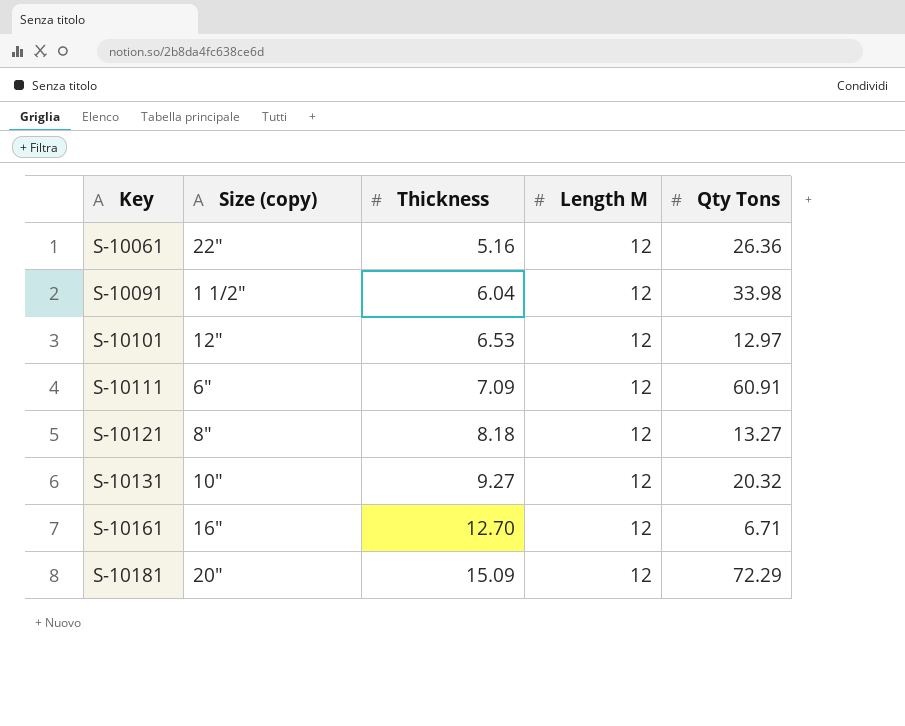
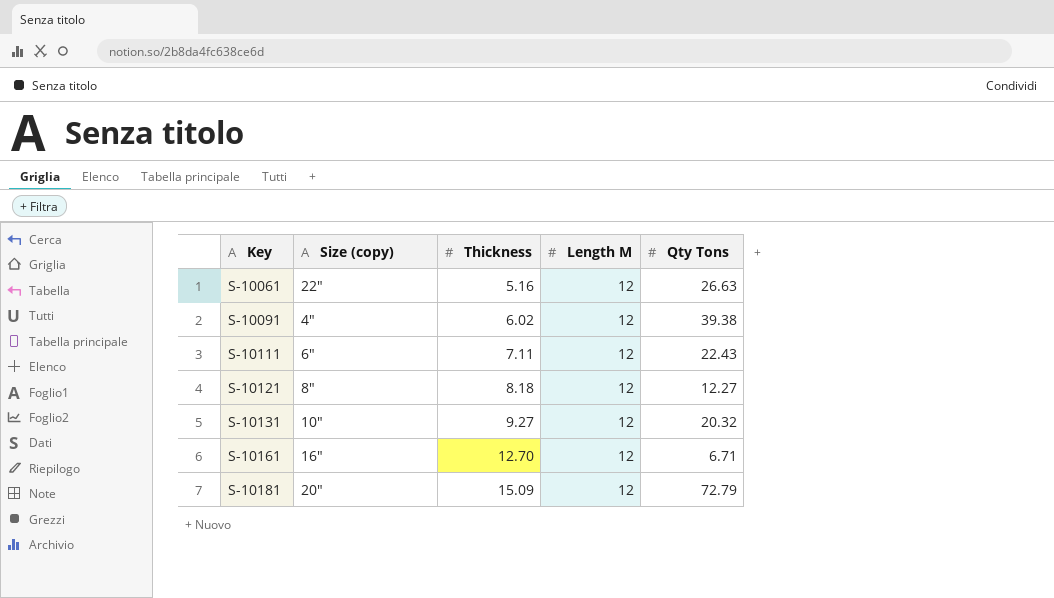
row S-10101: 12" | 6.53 | 12 | 12.97 -> none
S-10061 | Qty Tons: 26.36 -> 26.63
S-10091 | Size (copy): 1 1/2" -> 4"
S-10091 | Thickness: 6.04 -> 6.02
S-10091 | Qty Tons: 33.98 -> 39.38
S-10111 | Thickness: 7.09 -> 7.11
S-10111 | Qty Tons: 60.91 -> 22.43
S-10121 | Qty Tons: 13.27 -> 12.27
S-10181 | Qty Tons: 72.29 -> 72.79

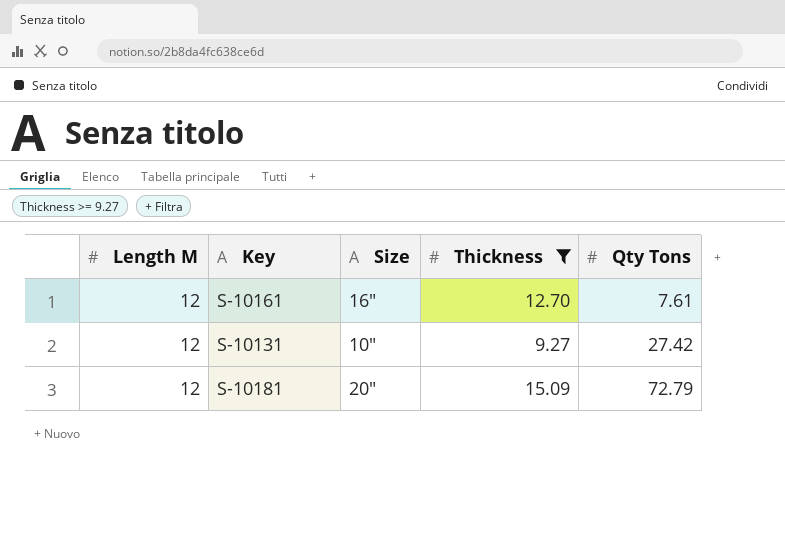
filter: none -> Thickness >= 9.27
row order: Key ascending -> Qty Tons ascending
column Length M | position: 4 -> 1
column name: Size (copy) -> Size
S-10161 | Qty Tons: 6.71 -> 7.61
S-10131 | Qty Tons: 20.32 -> 27.42

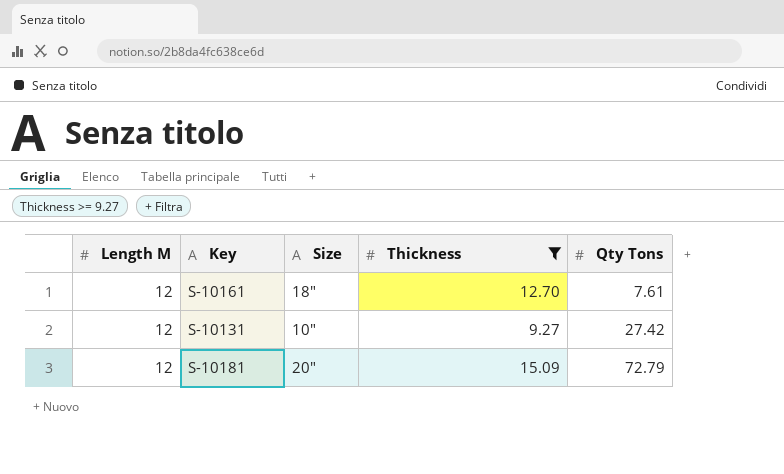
S-10161 | Size: 16" -> 18"

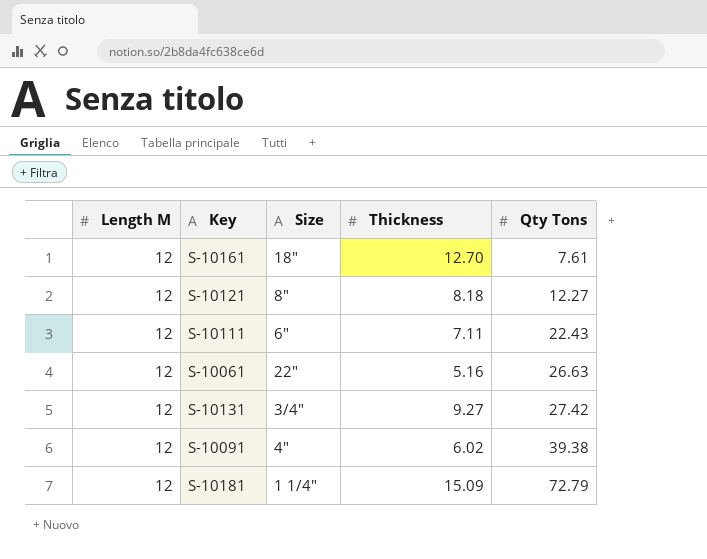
filter: Thickness >= 9.27 -> none
S-10131 | Size: 10" -> 3/4"
S-10181 | Size: 20" -> 1 1/4"

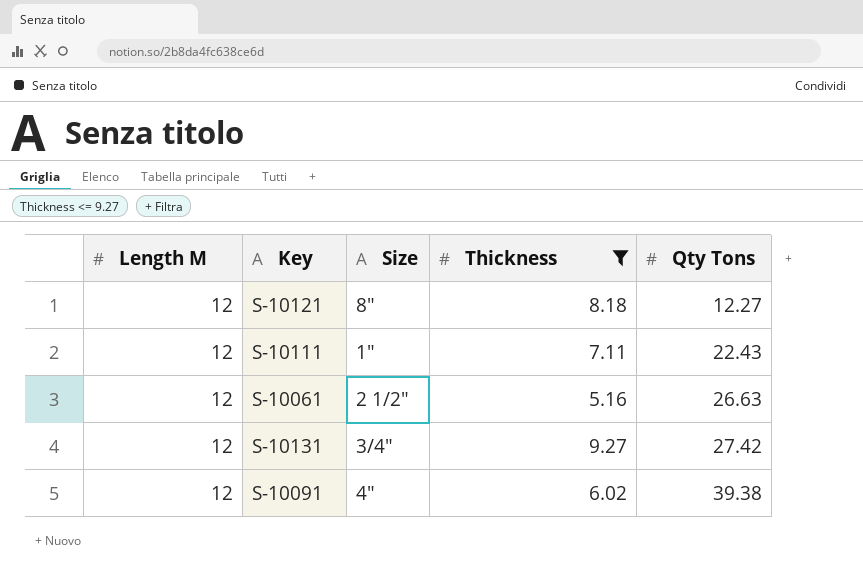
filter: none -> Thickness <= 9.27
S-10111 | Size: 6" -> 1"
S-10061 | Size: 22" -> 2 1/2"

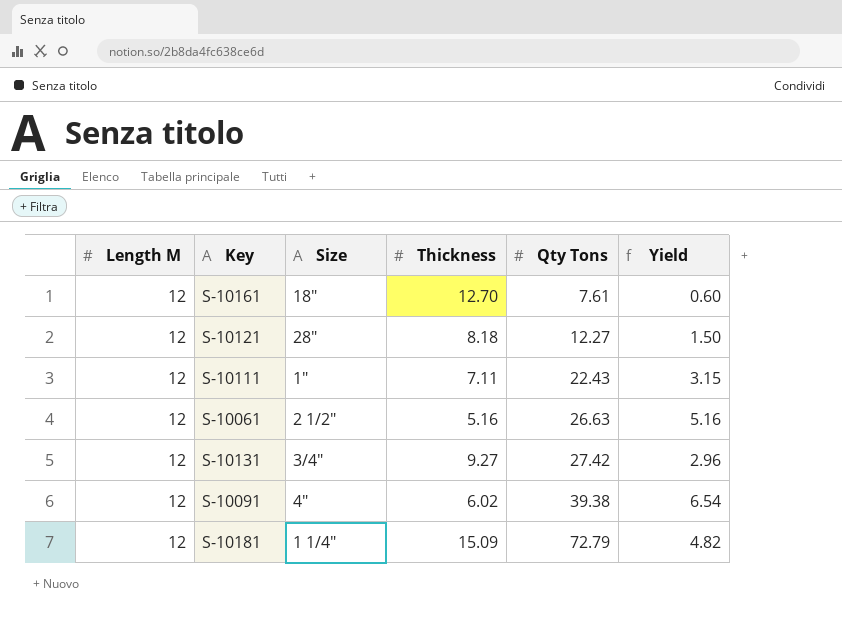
filter: Thickness <= 9.27 -> none
column Yield | formula: none -> [Qty Tons] / [Thickness]
S-10121 | Size: 8" -> 28"

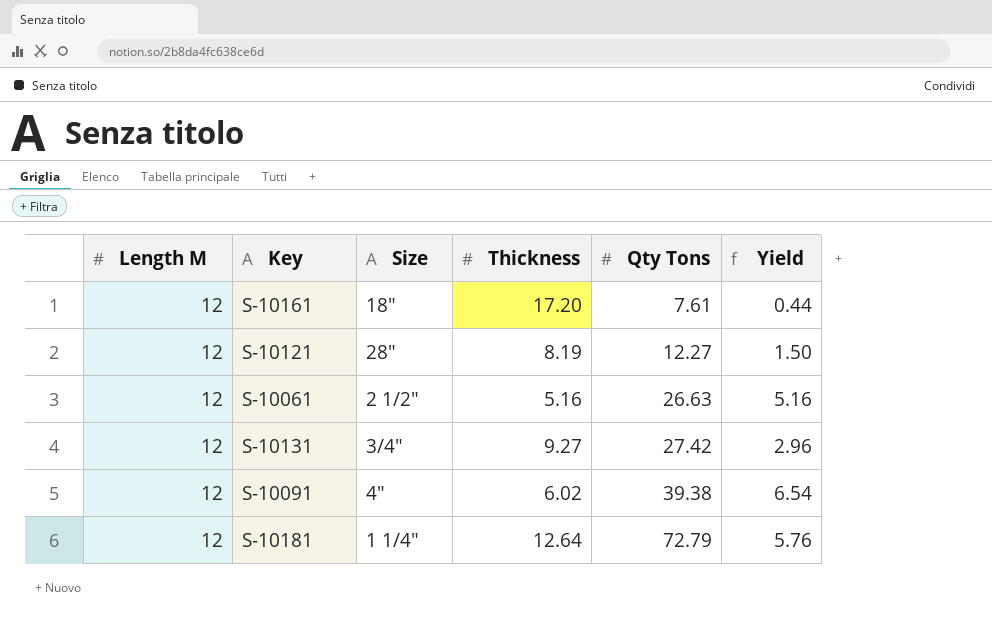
row S-10111: 12 | 1" | 7.11 | 22.43 | 3.15 -> none
S-10161 | Thickness: 12.70 -> 17.20
S-10161 | Yield: 0.60 -> 0.44
S-10121 | Thickness: 8.18 -> 8.19
S-10181 | Thickness: 15.09 -> 12.64
S-10181 | Yield: 4.82 -> 5.76

